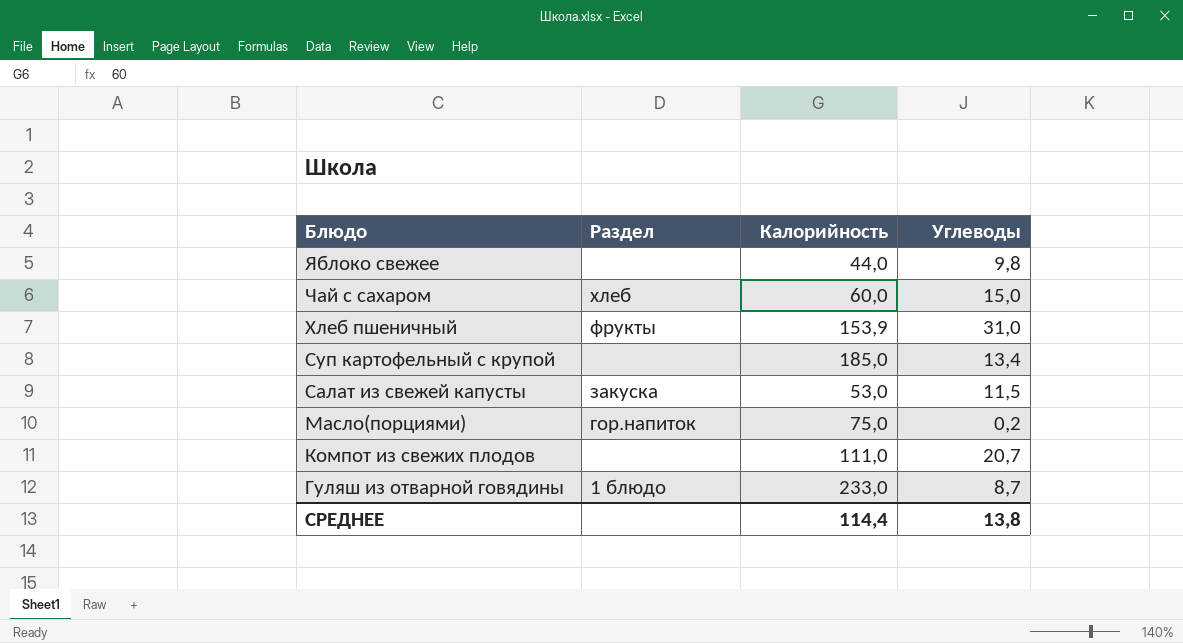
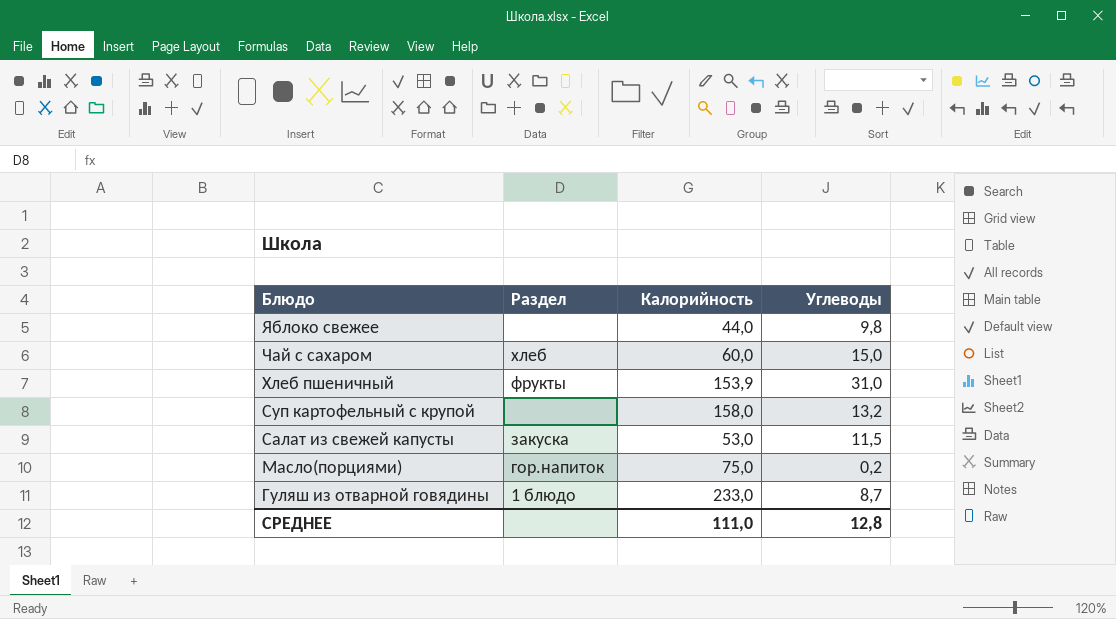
row Компот из свежих плодов: none | 111,0 | 20,7 -> none
Суп картофельный с крупой | Калорийность: 185,0 -> 158,0
Суп картофельный с крупой | Углеводы: 13,4 -> 13,2
СРЕДНЕЕ | Калорийность: 114,4 -> 111,0
СРЕДНЕЕ | Углеводы: 13,8 -> 12,8

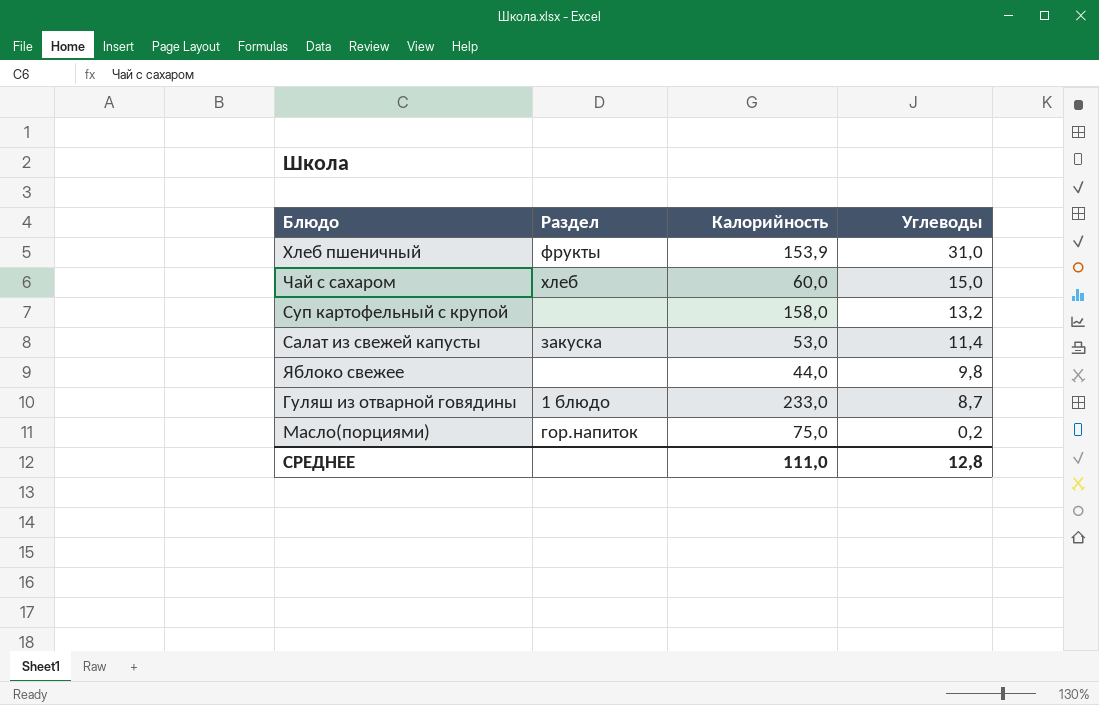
row order: Блюдо descending -> Углеводы descending
Салат из свежей капусты | Углеводы: 11,5 -> 11,4

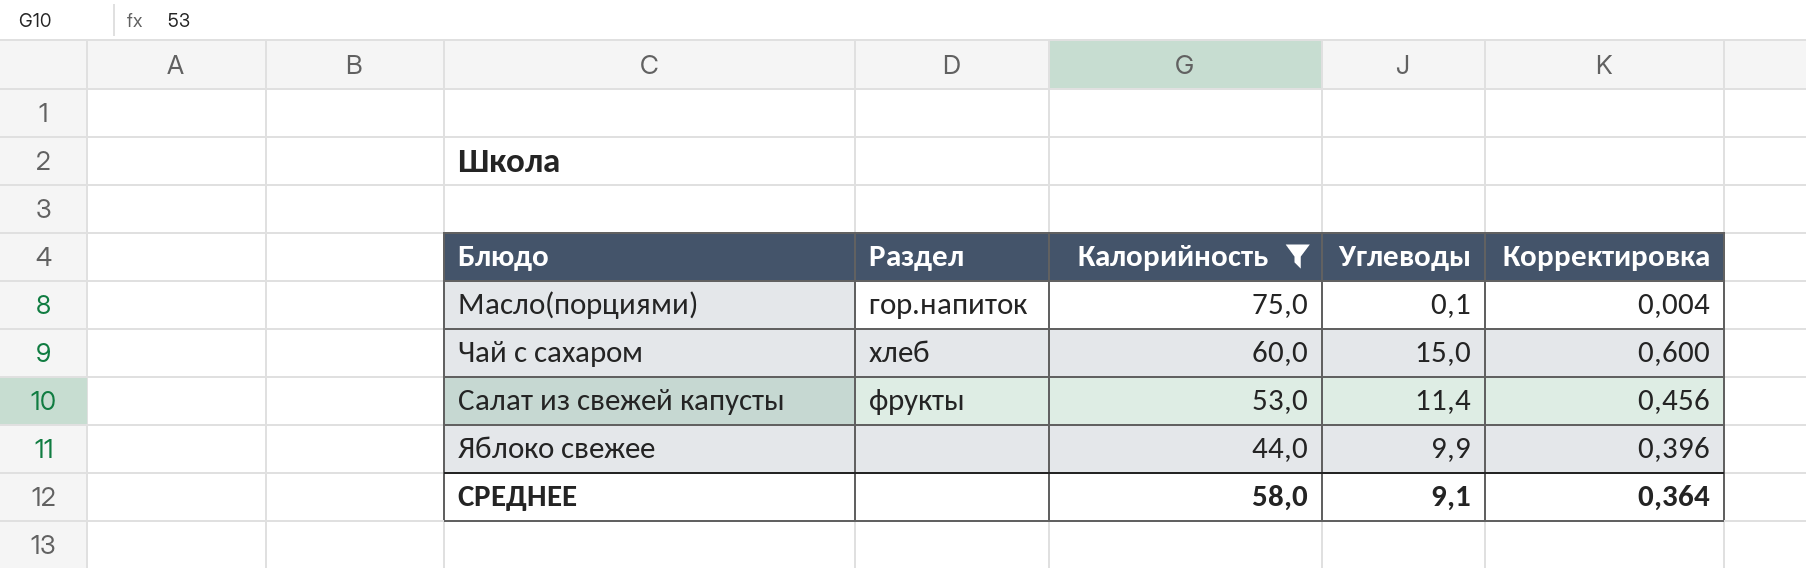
filter: none -> Калорийность <= 75,0
row order: Углеводы descending -> Калорийность descending
column Корректировка | formula: none -> [Углеводы] * 0,04
Масло(порциями) | Углеводы: 0,2 -> 0,1
Салат из свежей капусты | Раздел: закуска -> фрукты
Яблоко свежее | Углеводы: 9,8 -> 9,9
СРЕДНЕЕ | Калорийность: 111,0 -> 58,0
СРЕДНЕЕ | Углеводы: 12,8 -> 9,1

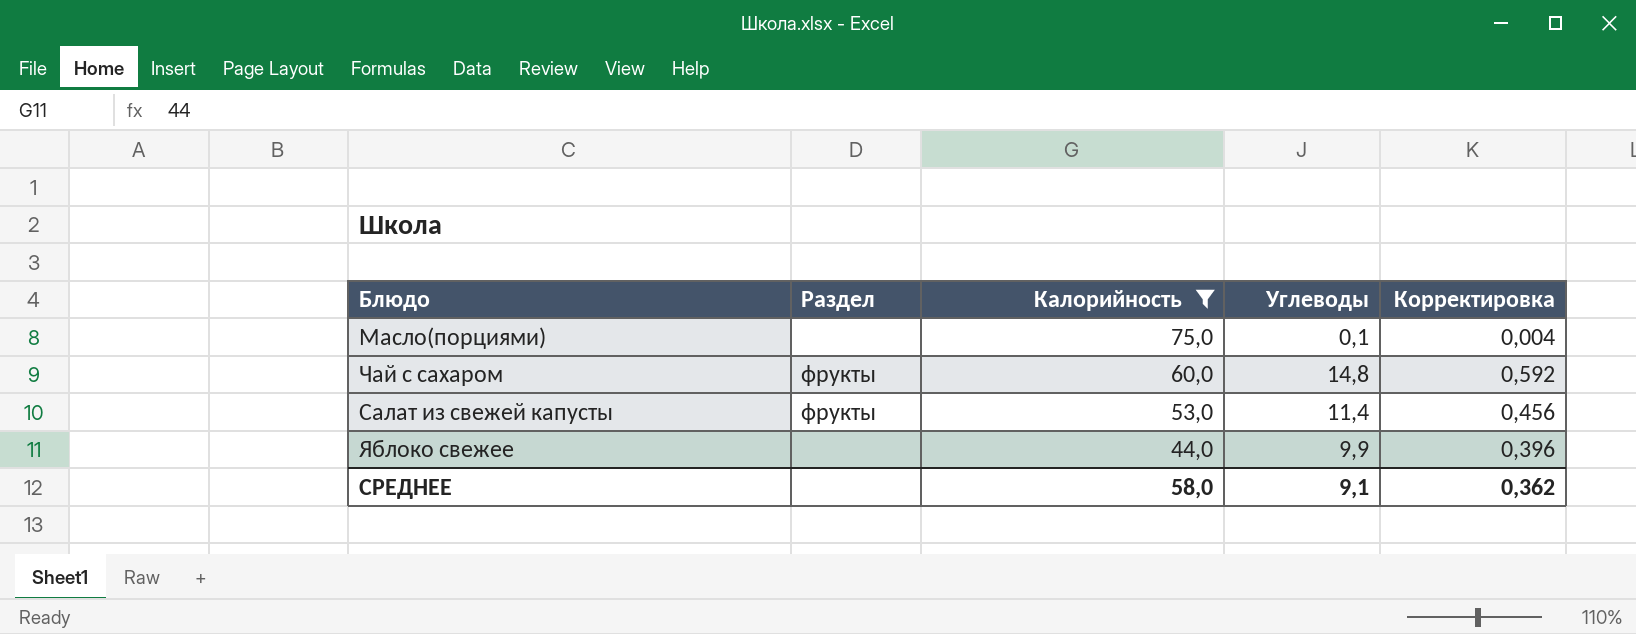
Масло(порциями) | Раздел: гор.напиток -> none
Чай с сахаром | Раздел: хлеб -> фрукты
Чай с сахаром | Углеводы: 15,0 -> 14,8
Чай с сахаром | Корректировка: 0,600 -> 0,592
СРЕДНЕЕ | Корректировка: 0,364 -> 0,362

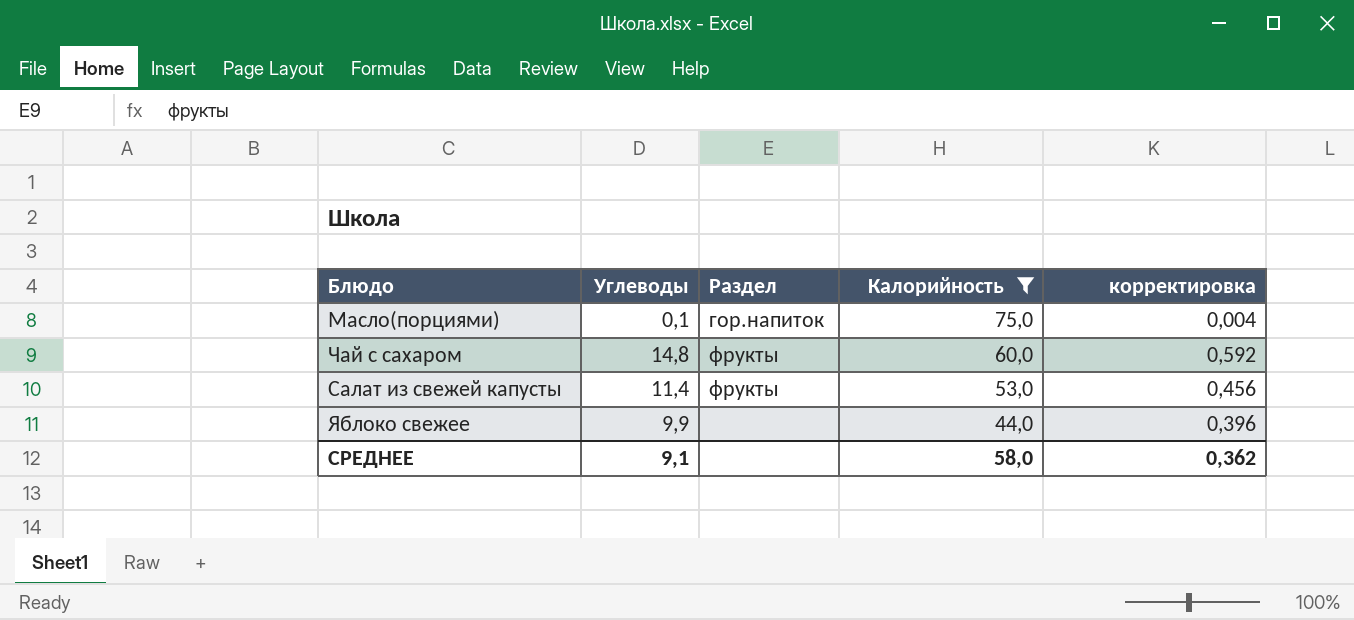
column Углеводы | position: 4 -> 2
column name: Корректировка -> корректировка
Масло(порциями) | Раздел: none -> гор.напиток

